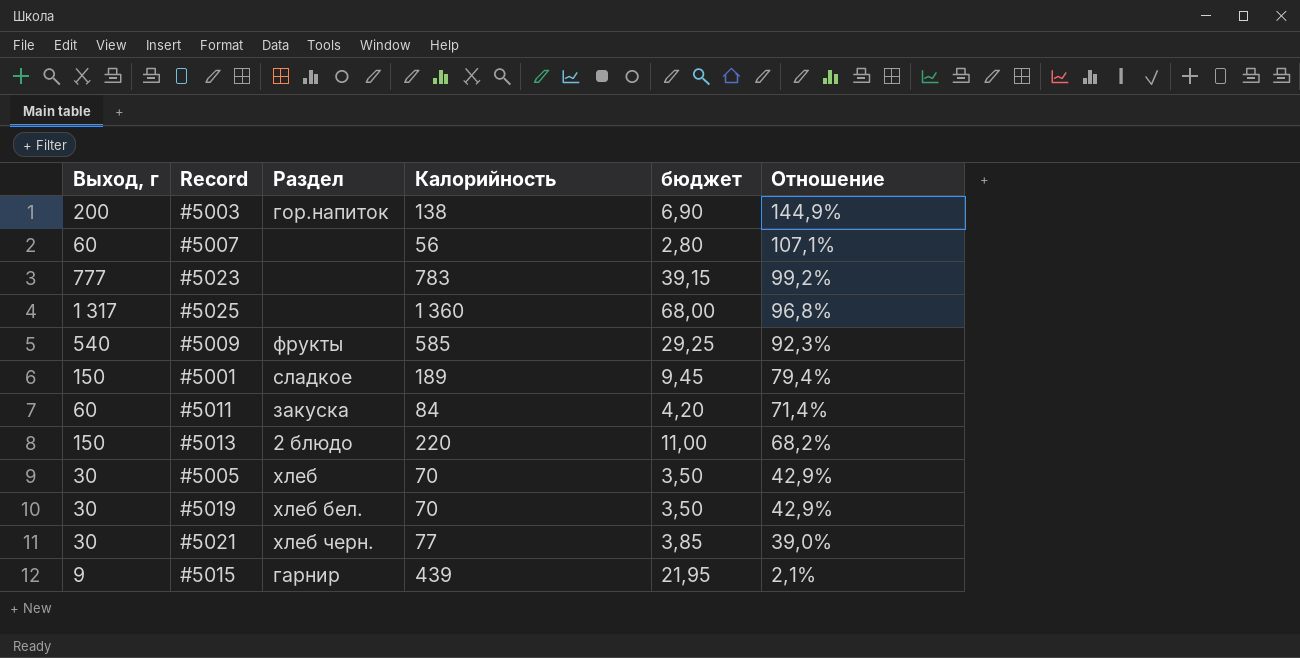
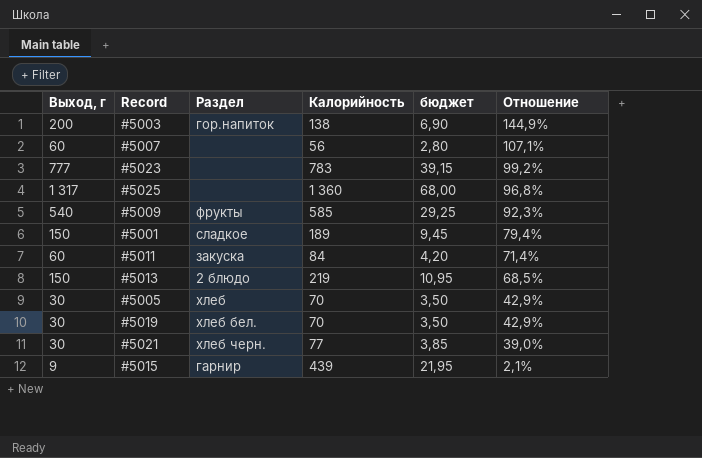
#5013 | Калорийность: 220 -> 219
#5013 | бюджет: 11,00 -> 10,95
#5013 | Отношение: 68,2% -> 68,5%

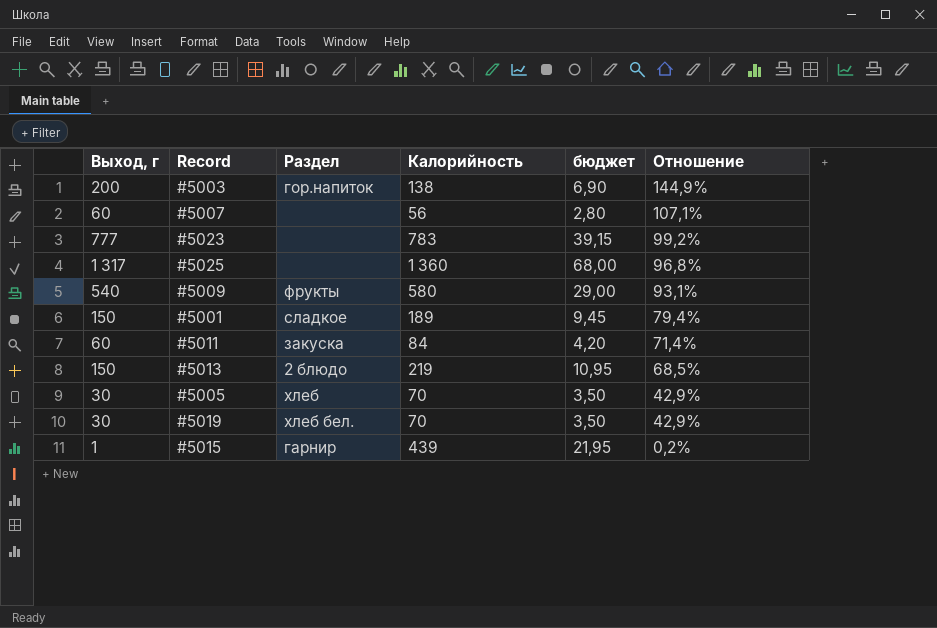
row #5021: 30 | хлеб черн. | 77 | 3,85 | 39,0% -> none
#5009 | Калорийность: 585 -> 580
#5009 | бюджет: 29,25 -> 29,00
#5009 | Отношение: 92,3% -> 93,1%
#5015 | Выход, г: 9 -> 1
#5015 | Отношение: 2,1% -> 0,2%

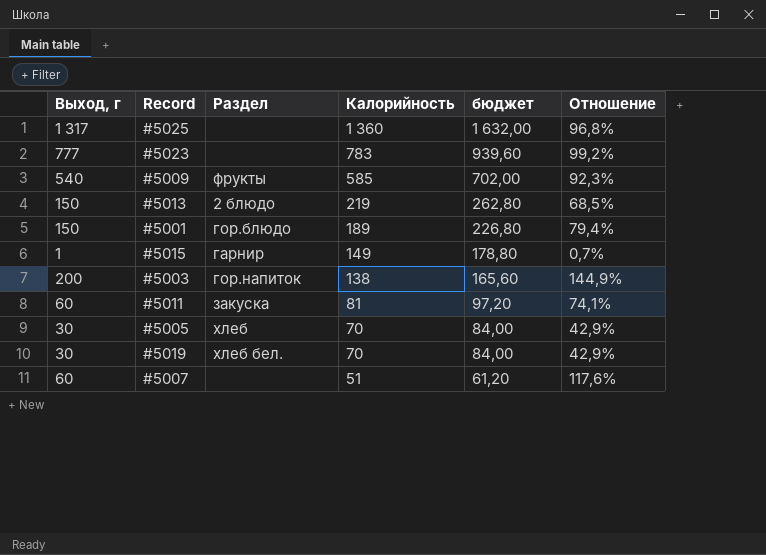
row order: Отношение descending -> Калорийность descending
column бюджет | formula: [Калорийность] * 0,05 -> [Калорийность] * 1,2
#5009 | Калорийность: 580 -> 585
#5009 | Отношение: 93,1% -> 92,3%
#5001 | Раздел: сладкое -> гор.блюдо
#5015 | Калорийность: 439 -> 149
#5015 | Отношение: 0,2% -> 0,7%
#5011 | Калорийность: 84 -> 81
#5011 | Отношение: 71,4% -> 74,1%
#5007 | Калорийность: 56 -> 51
#5007 | Отношение: 107,1% -> 117,6%

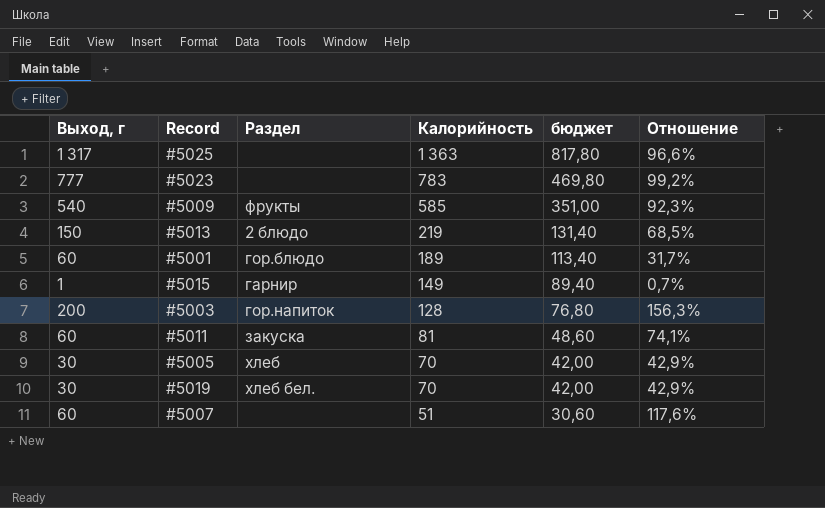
column бюджет | formula: [Калорийность] * 1,2 -> [Калорийность] * 0,6
#5025 | Калорийность: 1 360 -> 1 363
#5025 | Отношение: 96,8% -> 96,6%
#5001 | Выход, г: 150 -> 60
#5001 | Отношение: 79,4% -> 31,7%
#5003 | Калорийность: 138 -> 128
#5003 | Отношение: 144,9% -> 156,3%

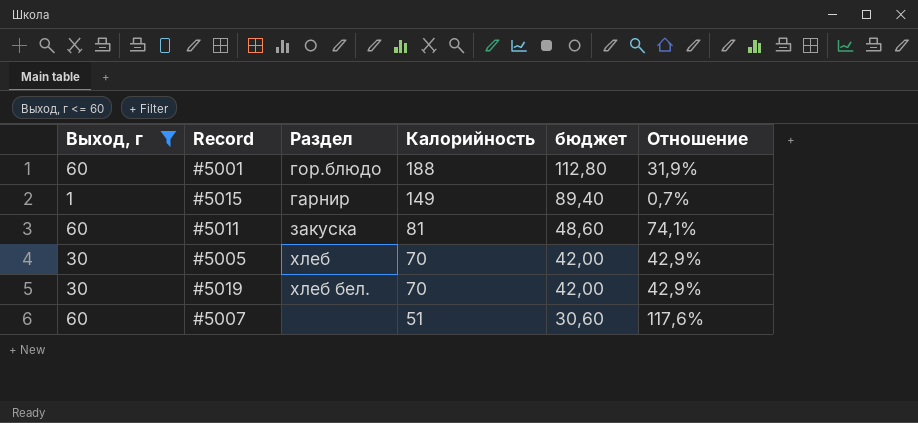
filter: none -> Выход, г <= 60
#5001 | Калорийность: 189 -> 188
#5001 | бюджет: 113,40 -> 112,80
#5001 | Отношение: 31,7% -> 31,9%

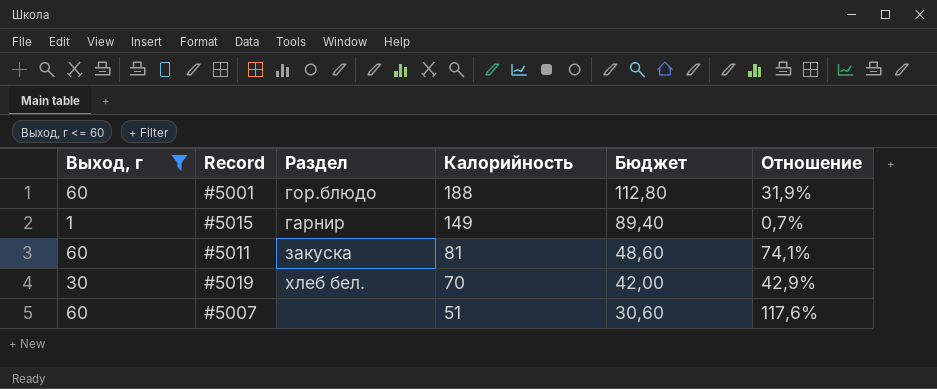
column name: бюджет -> Бюджет
row #5005: 30 | хлеб | 70 | 42,00 | 42,9% -> none

